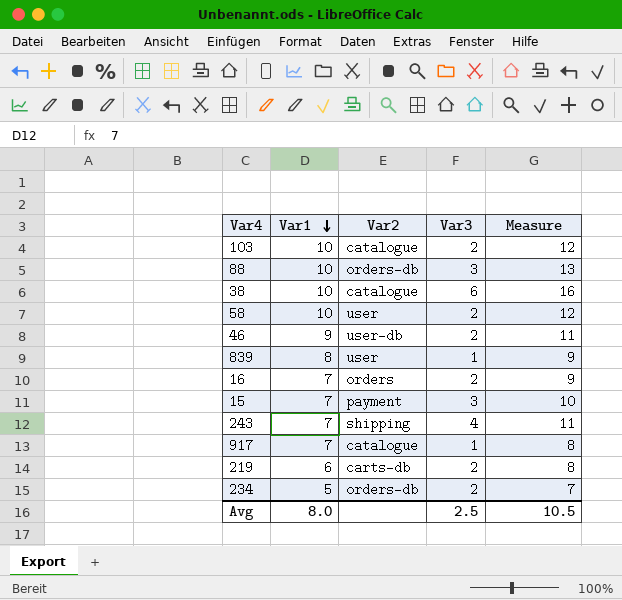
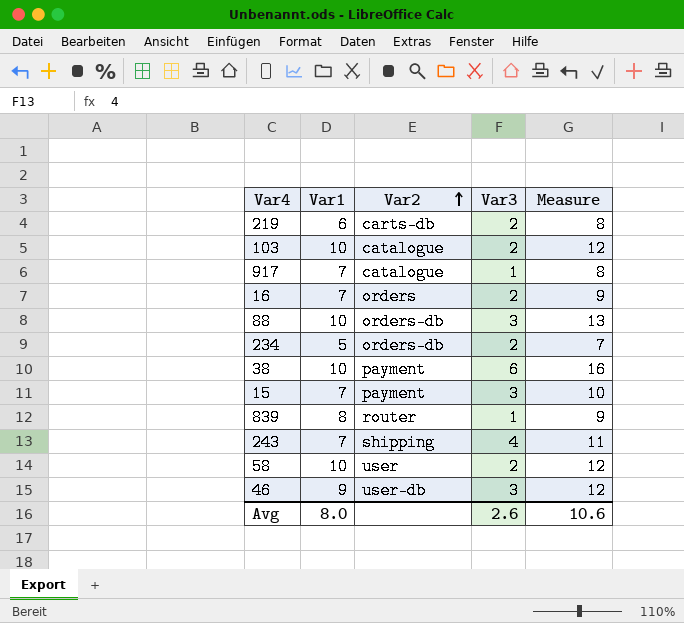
row order: Var1 descending -> Var2 ascending
38 | Var2: catalogue -> payment
839 | Var2: user -> router
46 | Var3: 2 -> 3
46 | Measure: 11 -> 12
Avg | Var3: 2.5 -> 2.6
Avg | Measure: 10.5 -> 10.6

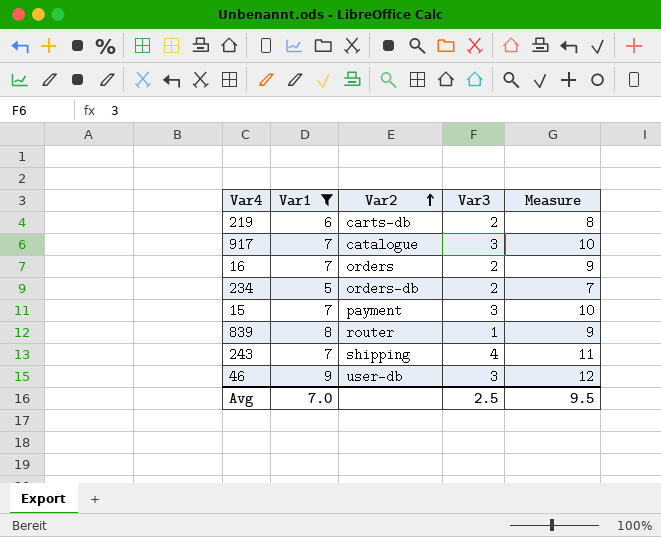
filter: none -> Var1 != 10
917 | Var3: 1 -> 3
917 | Measure: 8 -> 10
Avg | Var1: 8.0 -> 7.0
Avg | Var3: 2.6 -> 2.5
Avg | Measure: 10.6 -> 9.5

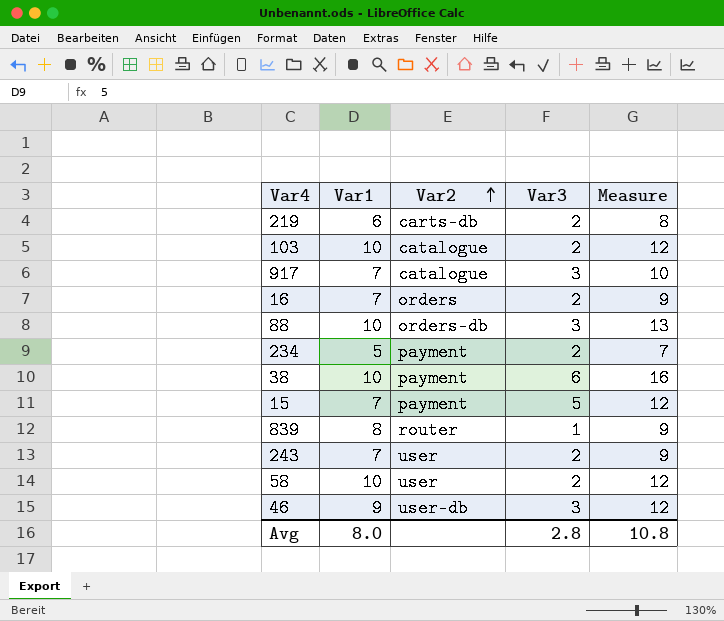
filter: Var1 != 10 -> none
234 | Var2: orders-db -> payment
15 | Var3: 3 -> 5
15 | Measure: 10 -> 12
243 | Var2: shipping -> user
243 | Var3: 4 -> 2
243 | Measure: 11 -> 9
Avg | Var1: 7.0 -> 8.0
Avg | Var3: 2.5 -> 2.8
Avg | Measure: 9.5 -> 10.8

